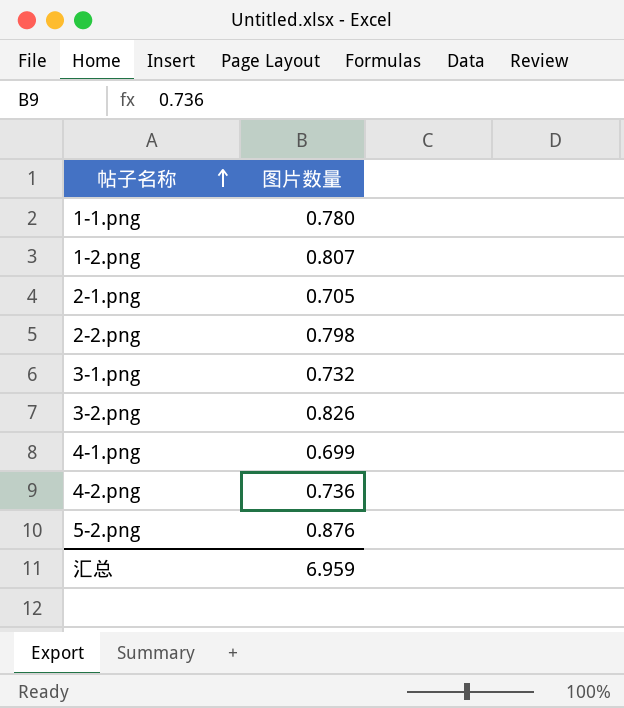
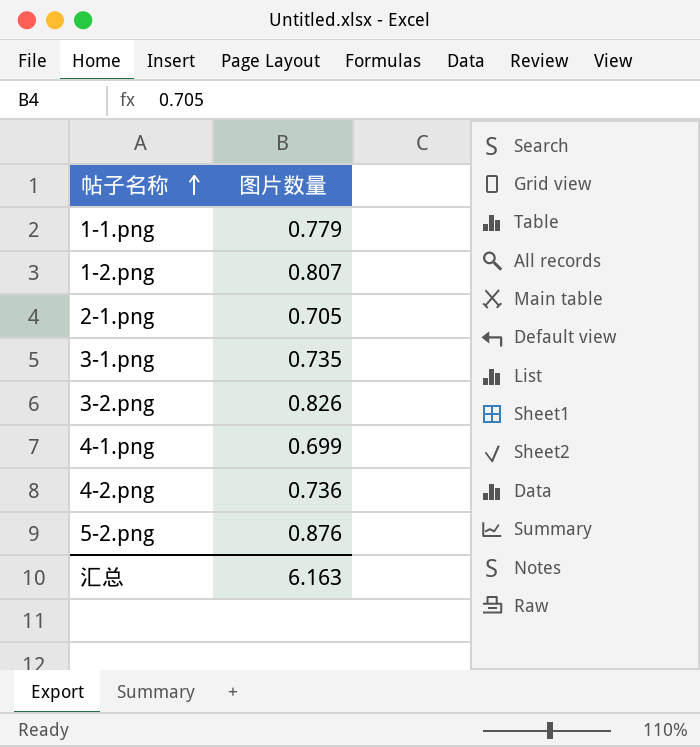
row 2-2.png: 0.798 -> none
1-1.png | 图片数量: 0.780 -> 0.779
3-1.png | 图片数量: 0.732 -> 0.735
汇总 | 图片数量: 6.959 -> 6.163

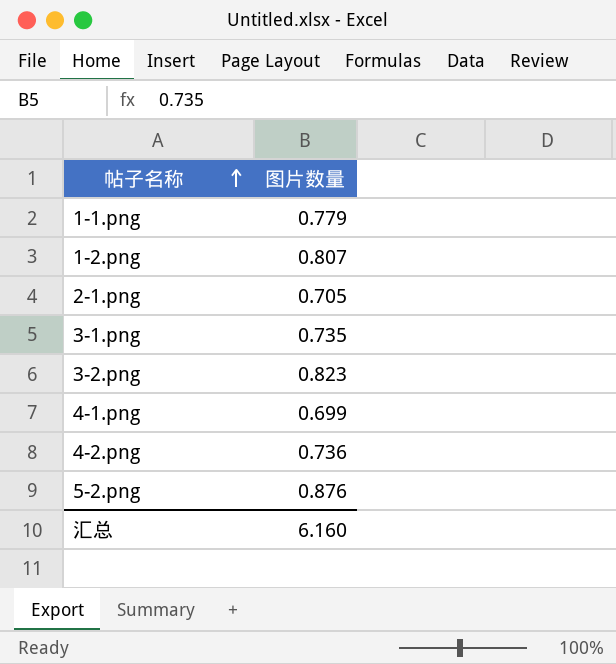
3-2.png | 图片数量: 0.826 -> 0.823
汇总 | 图片数量: 6.163 -> 6.160

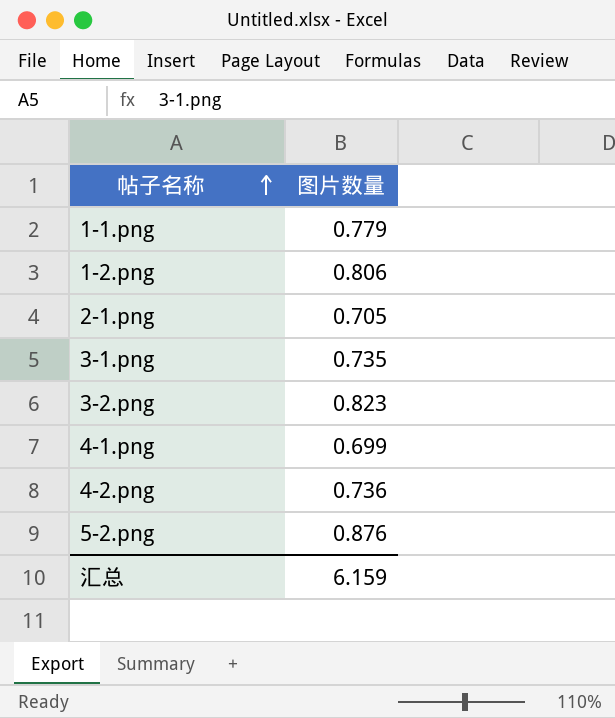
1-2.png | 图片数量: 0.807 -> 0.806
汇总 | 图片数量: 6.160 -> 6.159

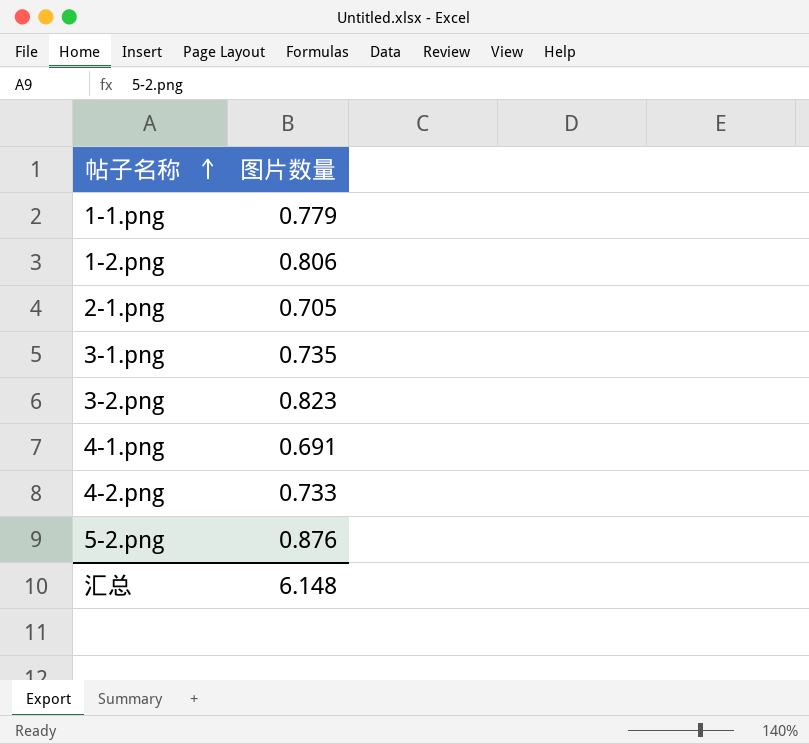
4-1.png | 图片数量: 0.699 -> 0.691
4-2.png | 图片数量: 0.736 -> 0.733
汇总 | 图片数量: 6.159 -> 6.148

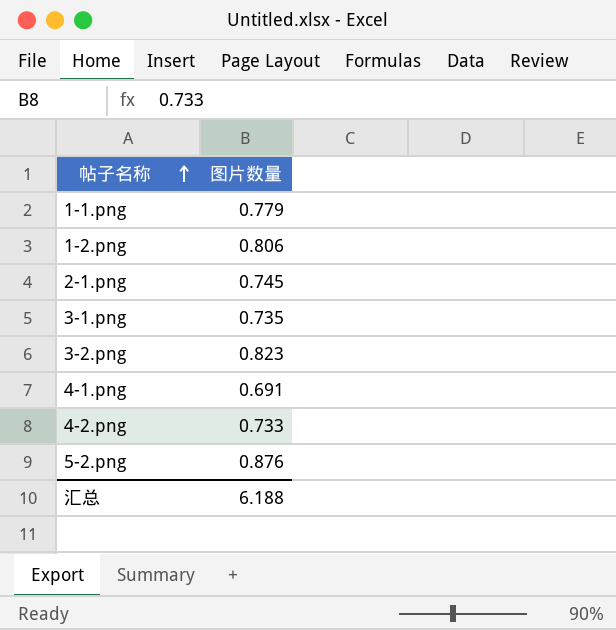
2-1.png | 图片数量: 0.705 -> 0.745
汇总 | 图片数量: 6.148 -> 6.188

